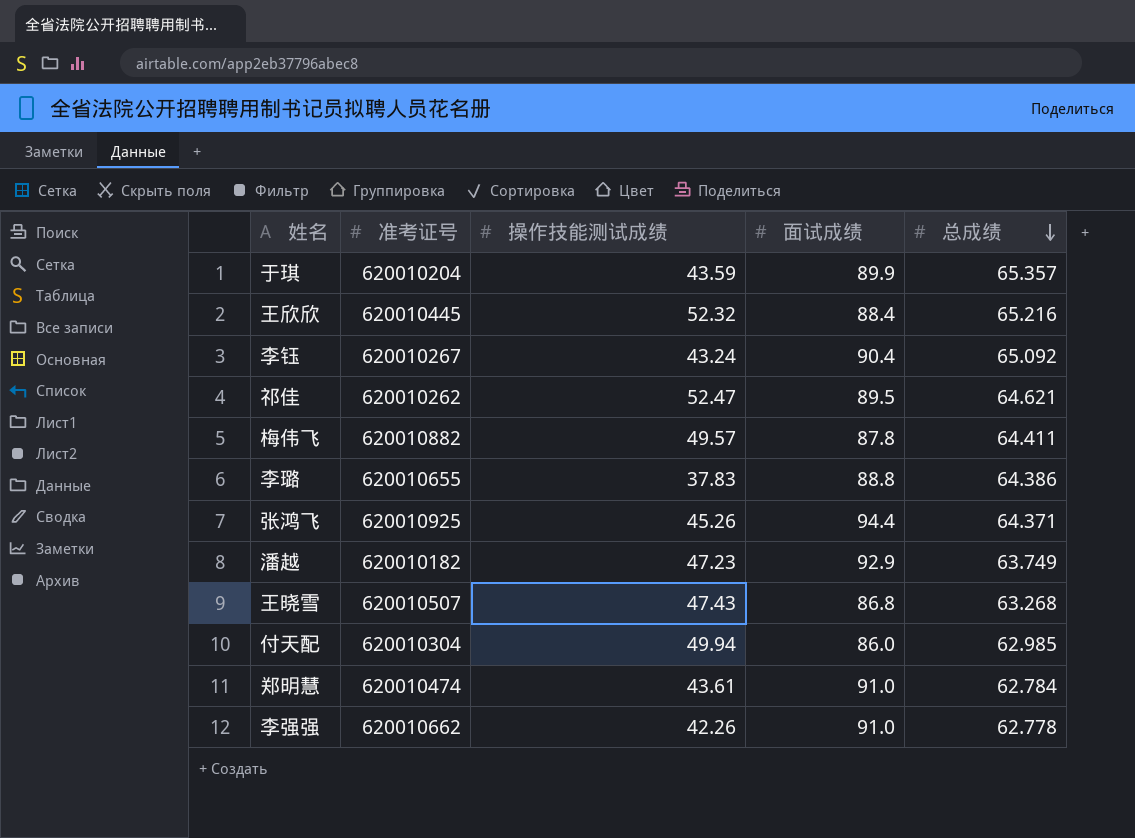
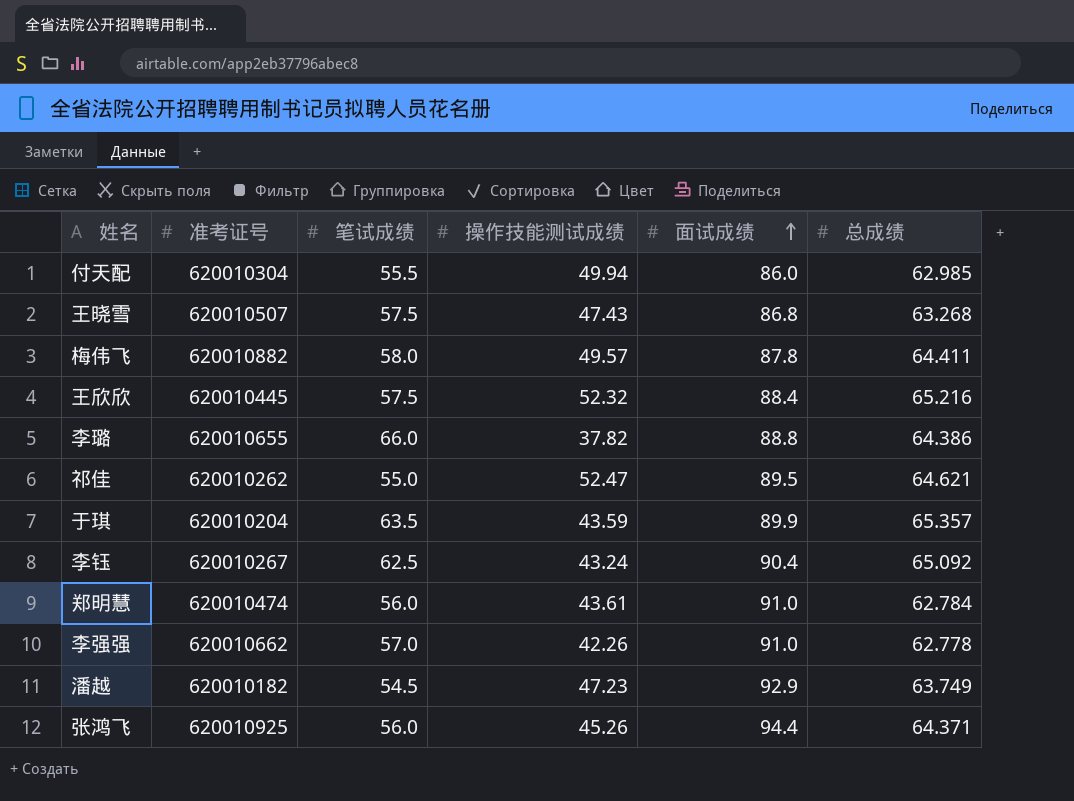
row order: 总成绩 descending -> 面试成绩 ascending
column 笔试成绩 | position: none -> 3
李璐 | 操作技能测试成绩: 37.83 -> 37.82

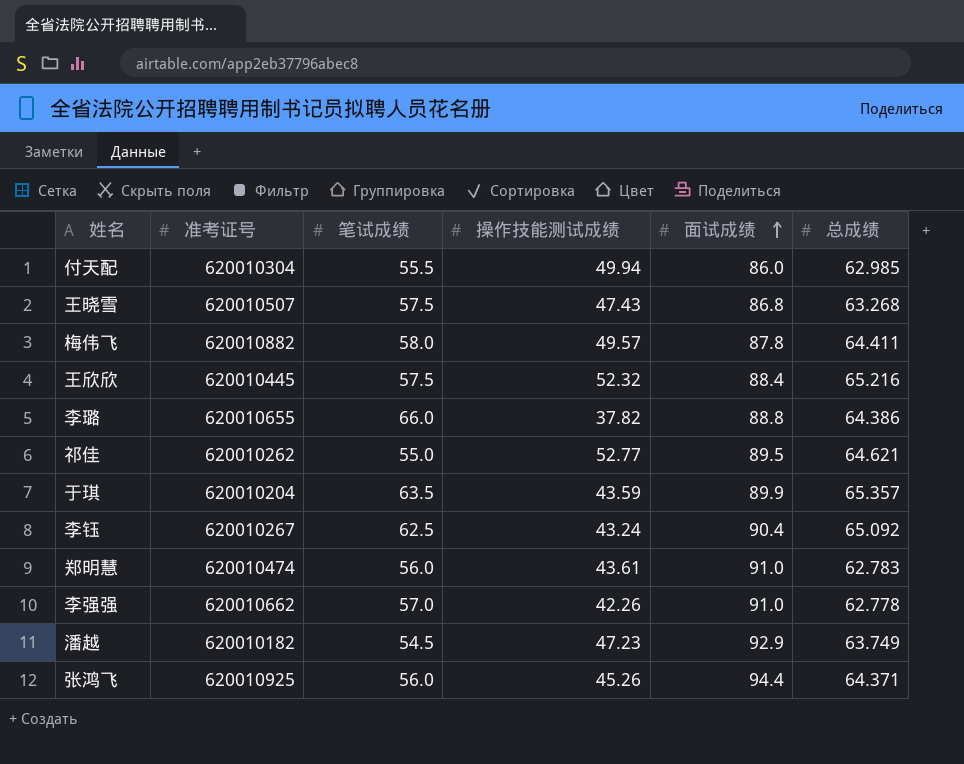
祁佳 | 操作技能测试成绩: 52.47 -> 52.77
郑明慧 | 总成绩: 62.784 -> 62.783

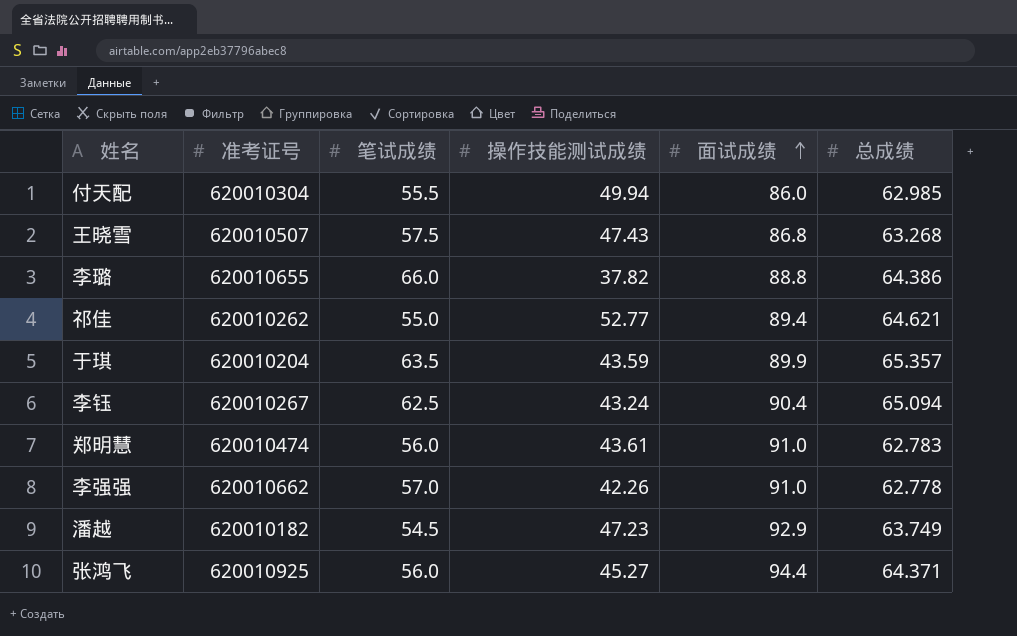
row 梅伟飞: 620010882 | 58.0 | 49.57 | 87.8 | 64.411 -> none
row 王欣欣: 620010445 | 57.5 | 52.32 | 88.4 | 65.216 -> none
祁佳 | 面试成绩: 89.5 -> 89.4
李钰 | 总成绩: 65.092 -> 65.094
张鸿飞 | 操作技能测试成绩: 45.26 -> 45.27

